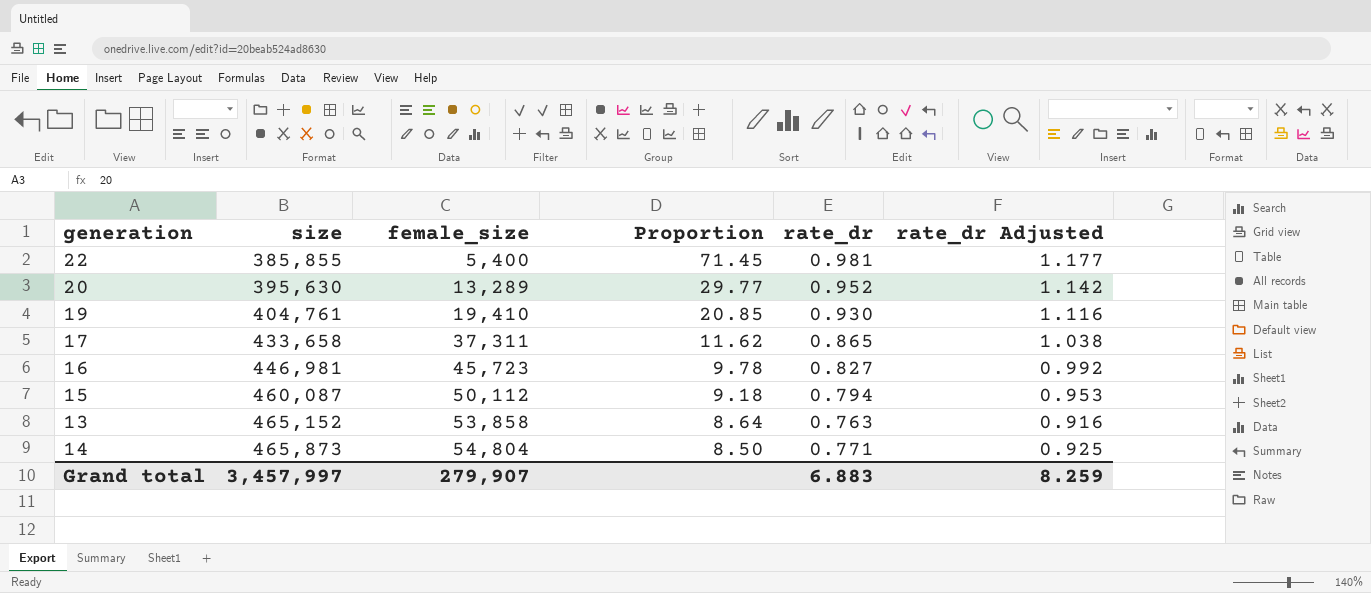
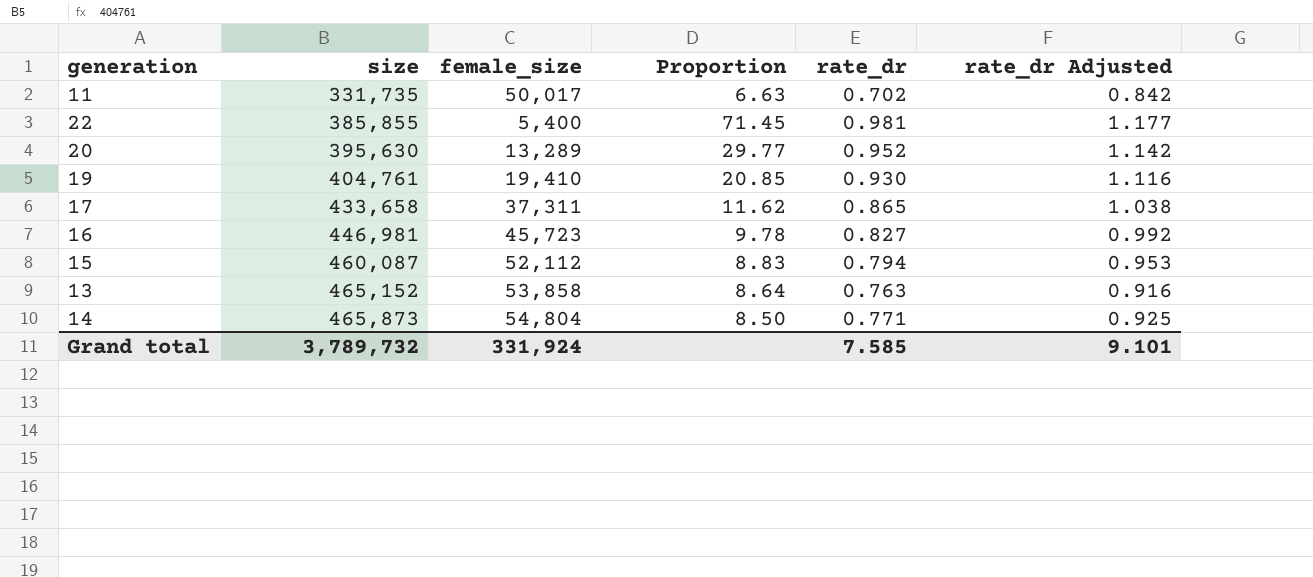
row 11: none -> 331,735 | 50,017 | 6.63 | 0.702 | 0.842
15 | female_size: 50,112 -> 52,112
15 | Proportion: 9.18 -> 8.83
Grand total | size: 3,457,997 -> 3,789,732
Grand total | female_size: 279,907 -> 331,924
Grand total | rate_dr: 6.883 -> 7.585
Grand total | rate_dr Adjusted: 8.259 -> 9.101

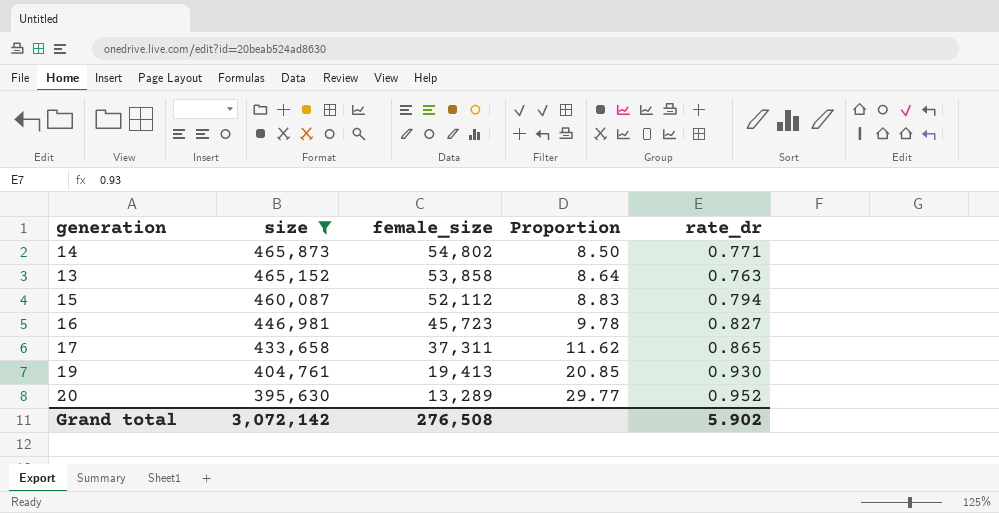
filter: none -> size >= 395,630
row order: size ascending -> size descending
column rate_dr Adjusted | formula: [rate_dr] * 1.2 -> none
14 | female_size: 54,804 -> 54,802
19 | female_size: 19,410 -> 19,413
Grand total | size: 3,789,732 -> 3,072,142
Grand total | female_size: 331,924 -> 276,508
Grand total | rate_dr: 7.585 -> 5.902

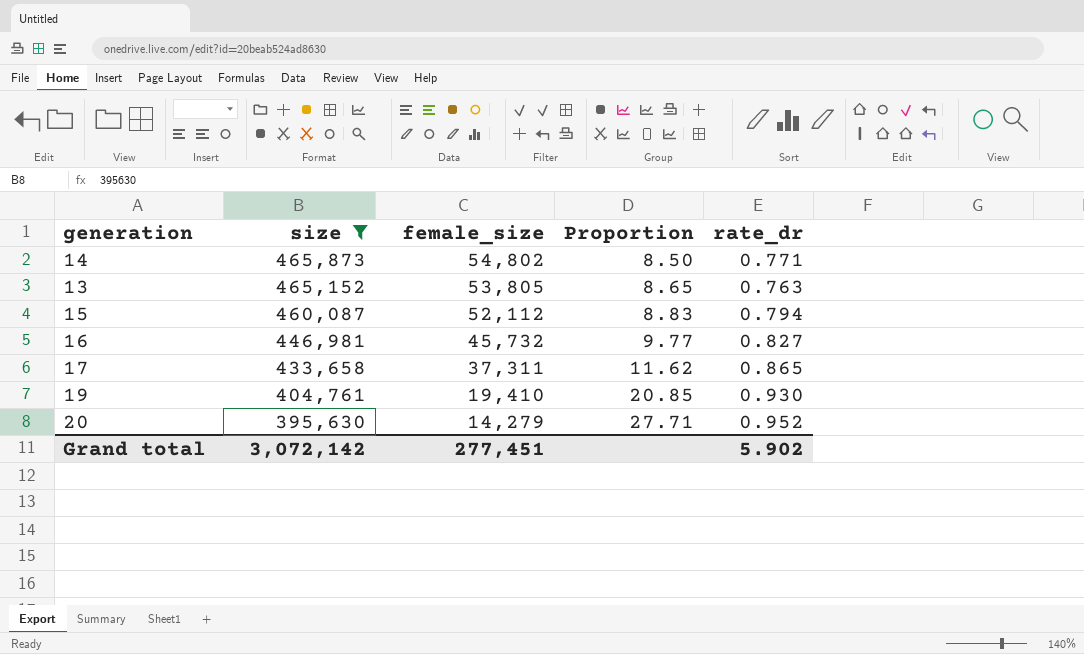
13 | female_size: 53,858 -> 53,805
13 | Proportion: 8.64 -> 8.65
16 | female_size: 45,723 -> 45,732
16 | Proportion: 9.78 -> 9.77
19 | female_size: 19,413 -> 19,410
20 | female_size: 13,289 -> 14,279
20 | Proportion: 29.77 -> 27.71
Grand total | female_size: 276,508 -> 277,451

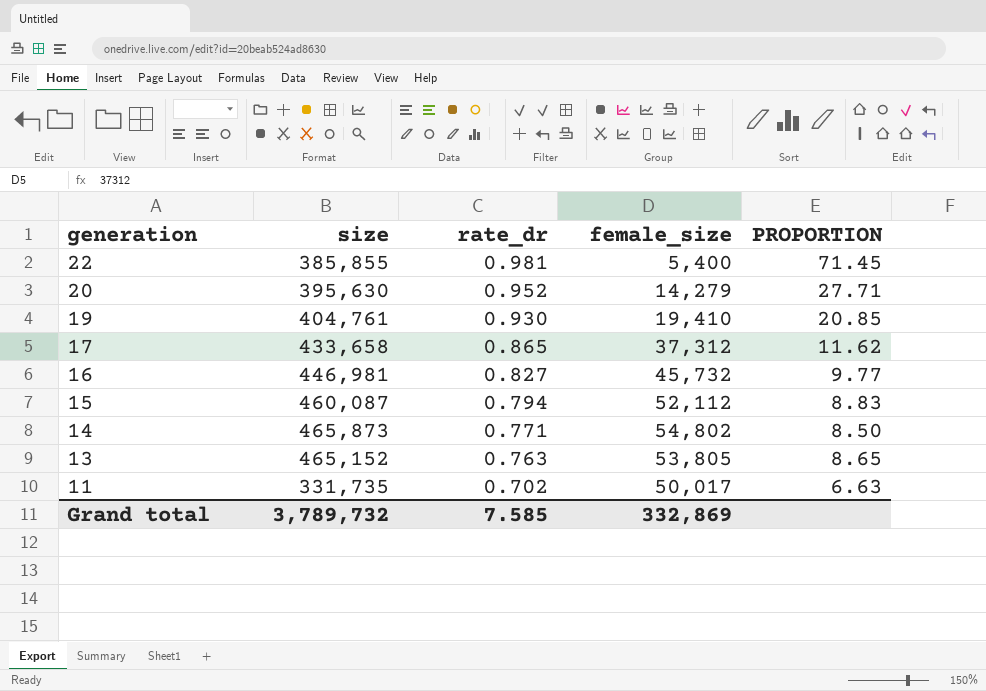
filter: size >= 395,630 -> none
row order: size descending -> generation descending
column rate_dr | position: 5 -> 3
column name: Proportion -> PROPORTION
17 | female_size: 37,311 -> 37,312
Grand total | size: 3,072,142 -> 3,789,732
Grand total | rate_dr: 5.902 -> 7.585
Grand total | female_size: 277,451 -> 332,869

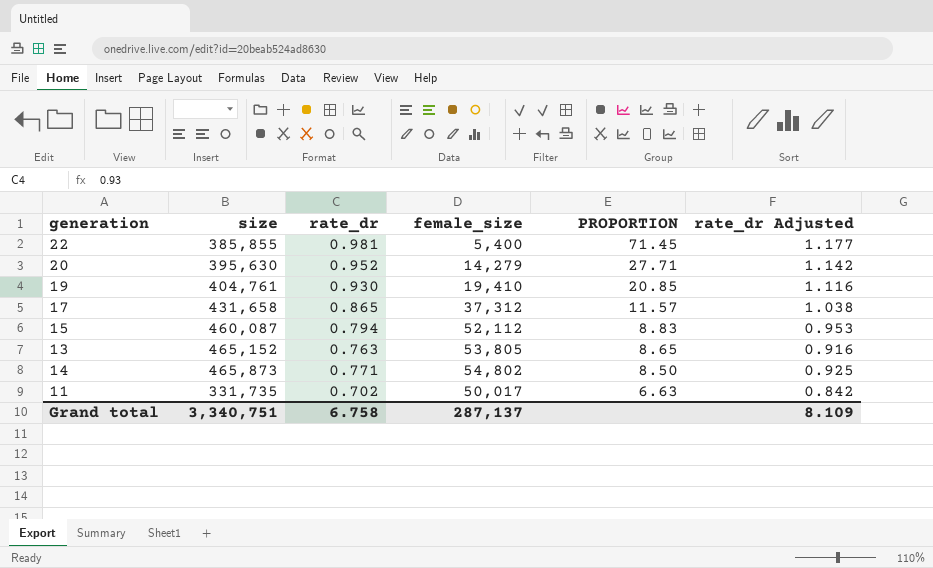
row order: generation descending -> PROPORTION descending
column rate_dr Adjusted | formula: none -> [rate_dr] * 1.2
row 16: 446,981 | 0.827 | 45,732 | 9.77 -> none
17 | size: 433,658 -> 431,658
17 | PROPORTION: 11.62 -> 11.57
Grand total | size: 3,789,732 -> 3,340,751
Grand total | rate_dr: 7.585 -> 6.758
Grand total | female_size: 332,869 -> 287,137

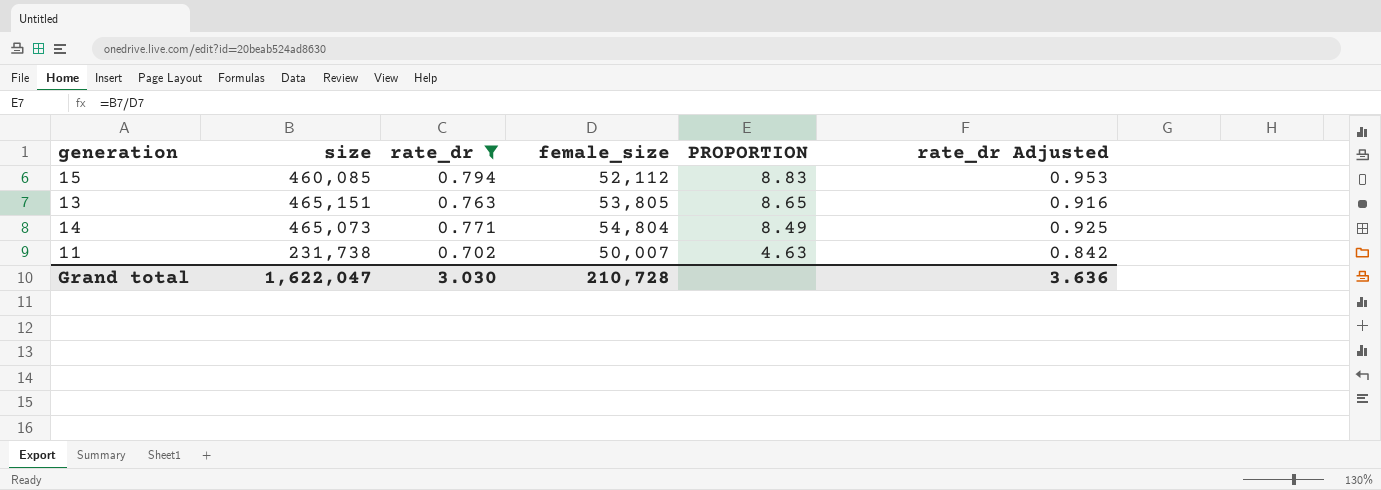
filter: none -> rate_dr <= 0.794
15 | size: 460,087 -> 460,085
13 | size: 465,152 -> 465,151
14 | size: 465,873 -> 465,073
14 | female_size: 54,802 -> 54,804
14 | PROPORTION: 8.50 -> 8.49
11 | size: 331,735 -> 231,738
11 | female_size: 50,017 -> 50,007
11 | PROPORTION: 6.63 -> 4.63
Grand total | size: 3,340,751 -> 1,622,047
Grand total | rate_dr: 6.758 -> 3.030
Grand total | female_size: 287,137 -> 210,728
Grand total | rate_dr Adjusted: 8.109 -> 3.636

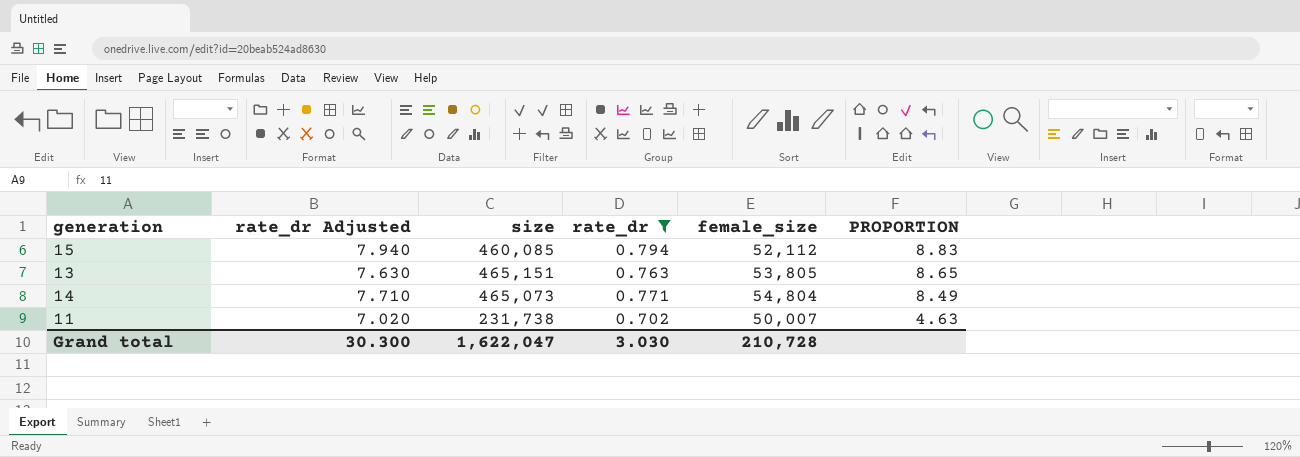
column rate_dr Adjusted | formula: [rate_dr] * 1.2 -> [rate_dr] * 10
column rate_dr Adjusted | position: 6 -> 2
Grand total | rate_dr Adjusted: 3.636 -> 30.300

